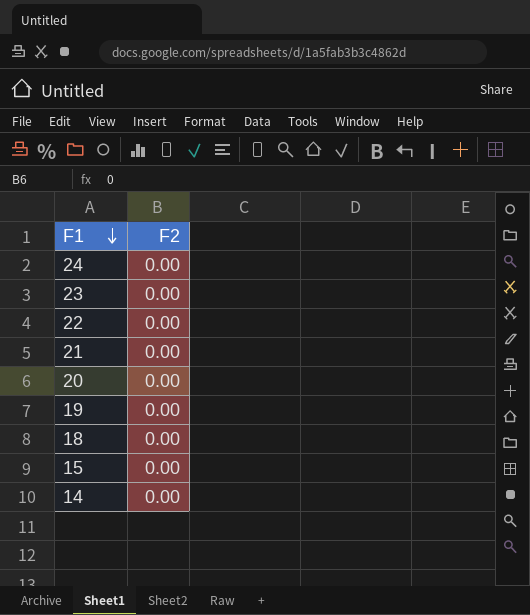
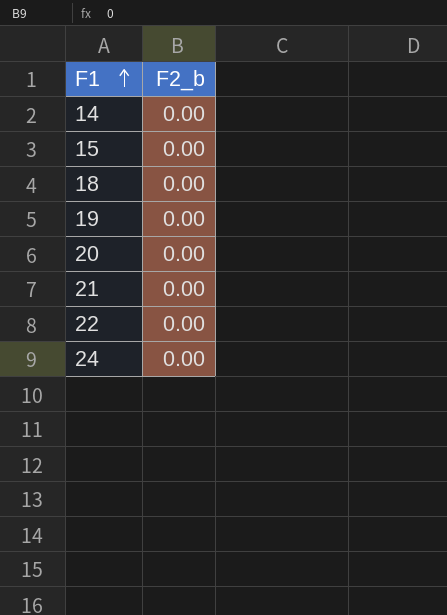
row order: F1 descending -> F1 ascending
column name: F2 -> F2_b
row 23: 0.00 -> none

